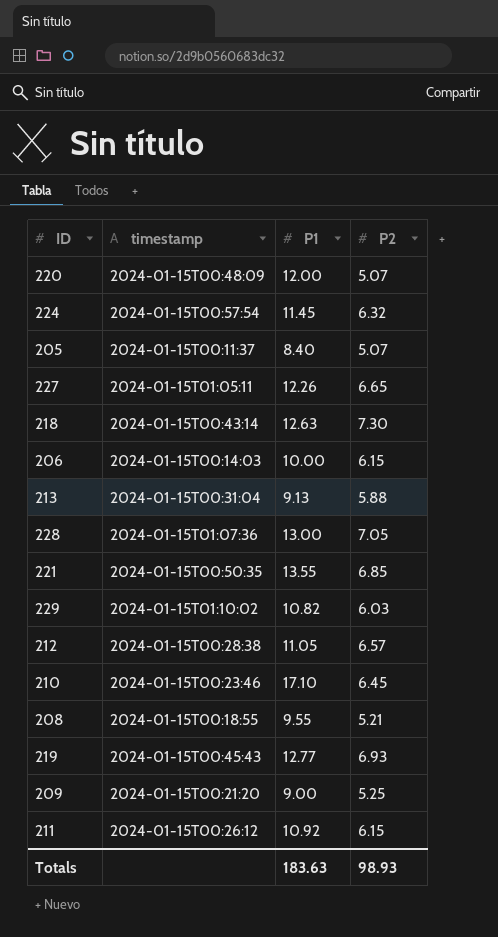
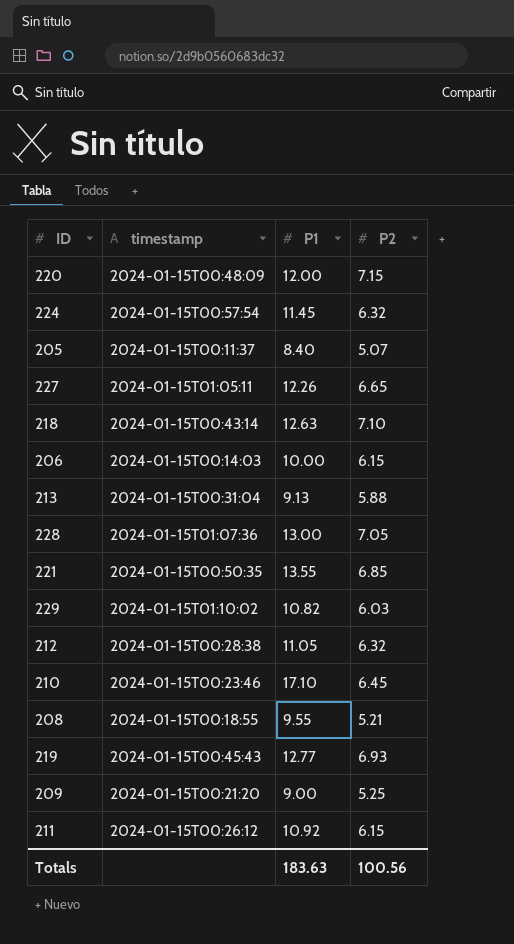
220 | P2: 5.07 -> 7.15
218 | P2: 7.30 -> 7.10
212 | P2: 6.57 -> 6.32
Totals | P2: 98.93 -> 100.56

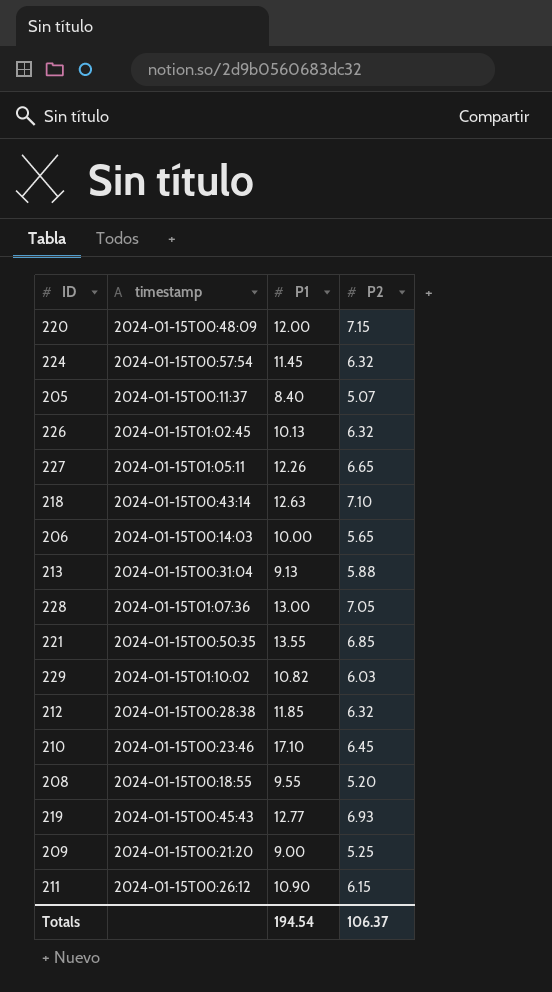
row 226: none -> 2024-01-15T01:02:45 | 10.13 | 6.32
206 | P2: 6.15 -> 5.65
212 | P1: 11.05 -> 11.85
208 | P2: 5.21 -> 5.20
211 | P1: 10.92 -> 10.90
Totals | P1: 183.63 -> 194.54
Totals | P2: 100.56 -> 106.37

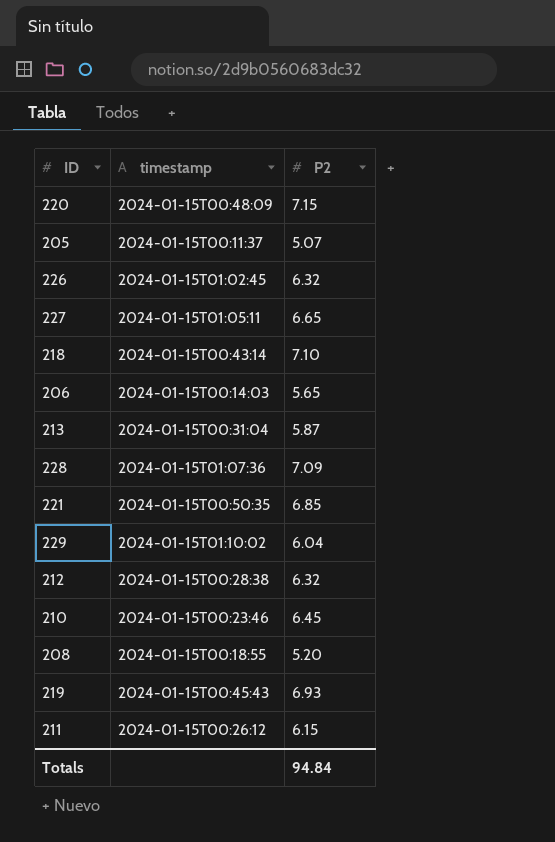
column P1 | position: 3 -> none
row 224: 2024-01-15T00:57:54 | 11.45 | 6.32 -> none
row 209: 2024-01-15T00:21:20 | 9.00 | 5.25 -> none
213 | P2: 5.88 -> 5.87
228 | P2: 7.05 -> 7.09
229 | P2: 6.03 -> 6.04
Totals | P2: 106.37 -> 94.84

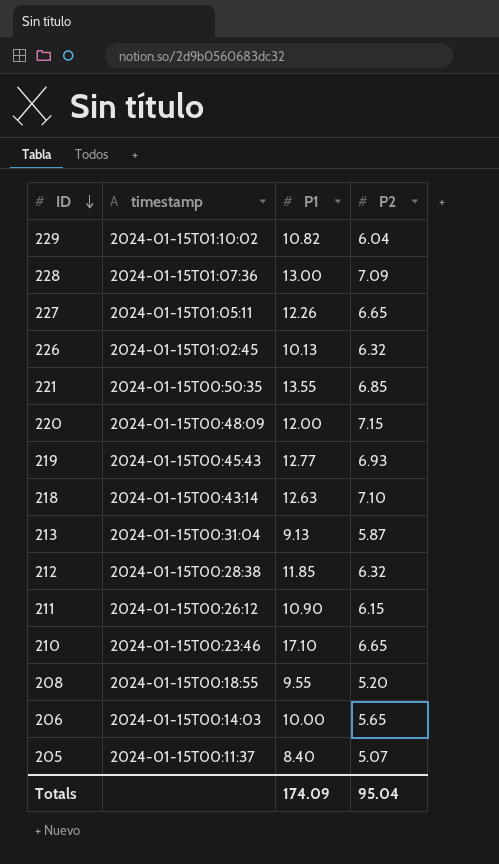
row order: none -> ID descending
column P1 | position: none -> 3
210 | P2: 6.45 -> 6.65
Totals | P2: 94.84 -> 95.04

